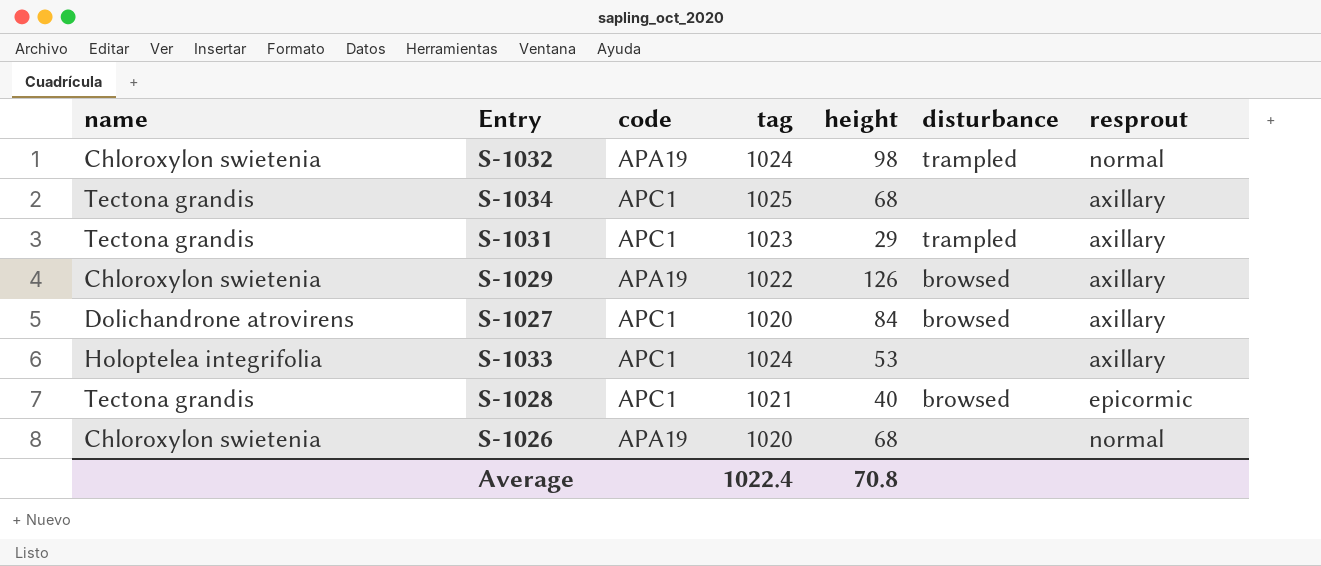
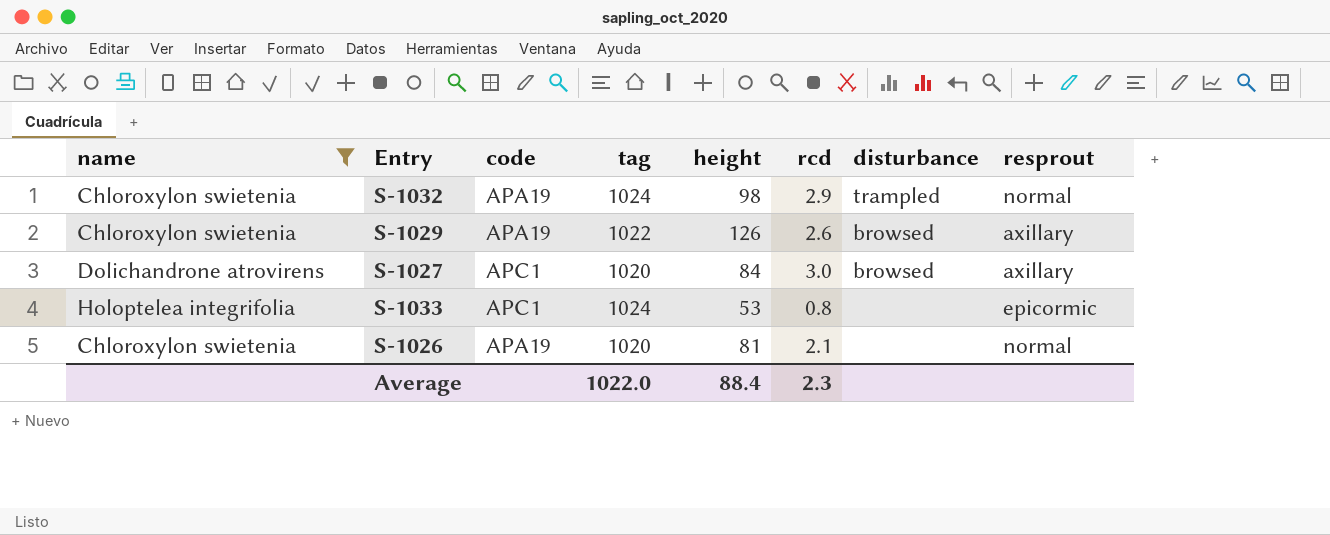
filter: none -> name != Tectona grandis
column rcd | position: none -> 6
S-1033 | resprout: axillary -> epicormic
S-1026 | height: 68 -> 81
Average | tag: 1022.4 -> 1022.0
Average | height: 70.8 -> 88.4

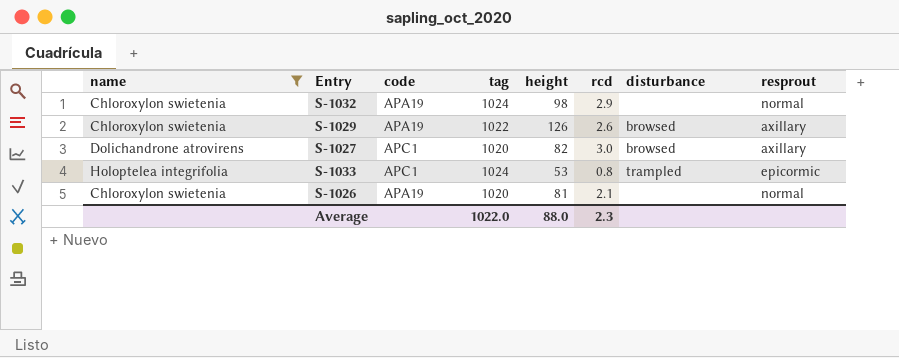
S-1032 | disturbance: trampled -> none
S-1027 | height: 84 -> 82
S-1033 | disturbance: none -> trampled
Average | height: 88.4 -> 88.0

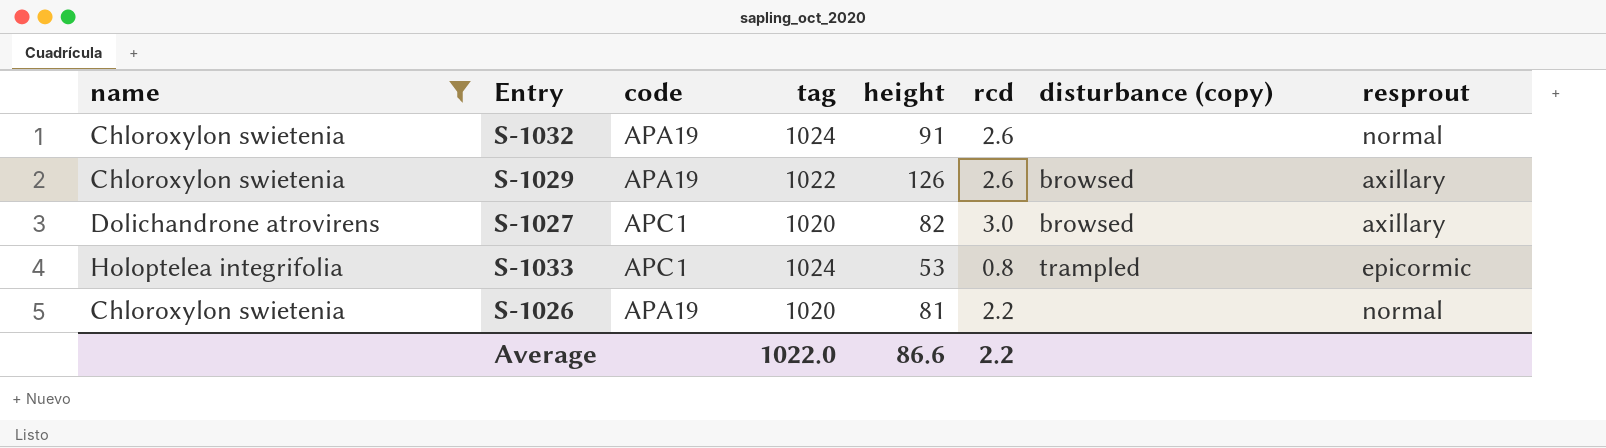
column name: disturbance -> disturbance (copy)
S-1032 | height: 98 -> 91
S-1032 | rcd: 2.9 -> 2.6
S-1026 | rcd: 2.1 -> 2.2
Average | height: 88.0 -> 86.6
Average | rcd: 2.3 -> 2.2

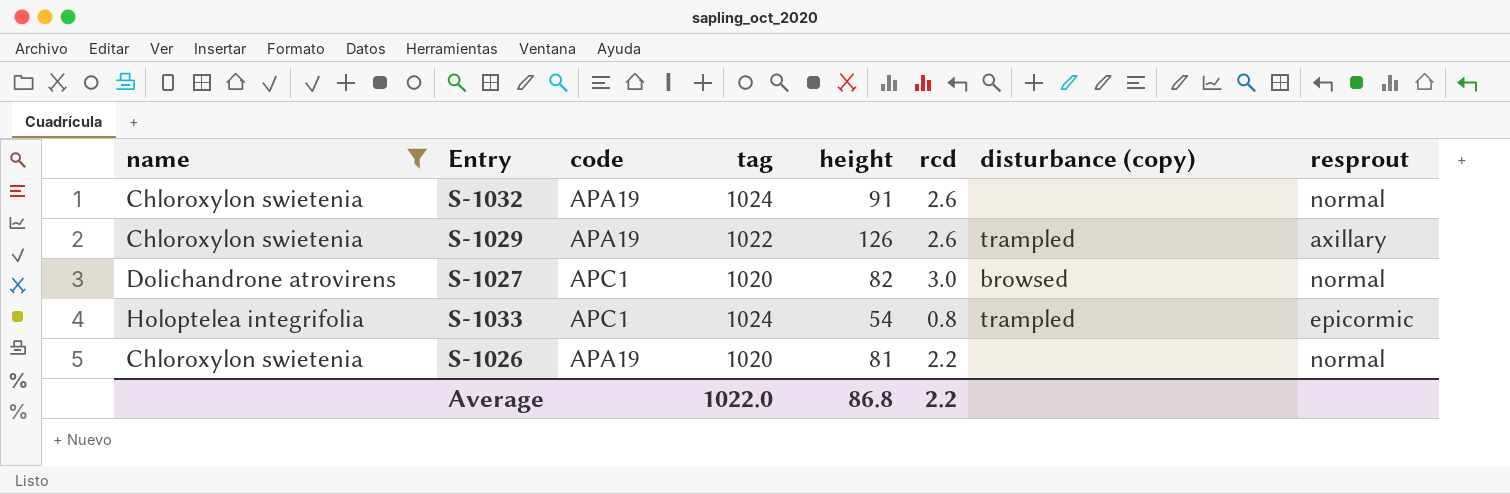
S-1029 | disturbance (copy): browsed -> trampled
S-1027 | resprout: axillary -> normal
S-1033 | height: 53 -> 54
Average | height: 86.6 -> 86.8

